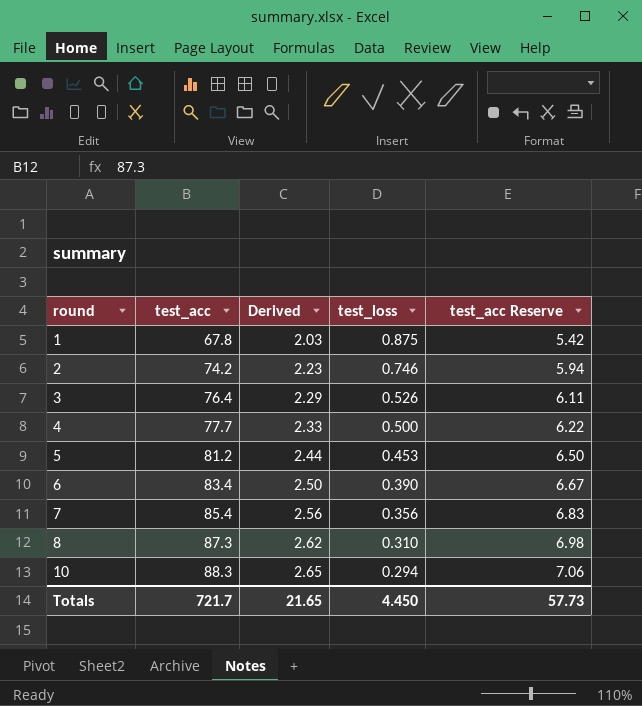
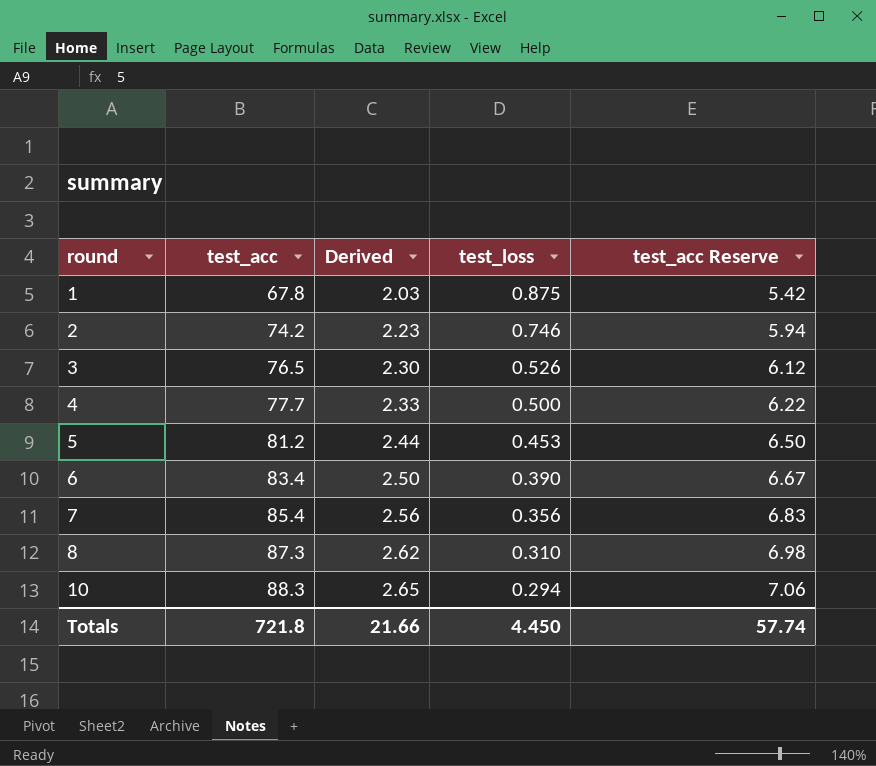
3 | test_acc: 76.4 -> 76.5
3 | Derived: 2.29 -> 2.30
3 | test_acc Reserve: 6.11 -> 6.12
Totals | test_acc: 721.7 -> 721.8
Totals | Derived: 21.65 -> 21.66
Totals | test_acc Reserve: 57.73 -> 57.74

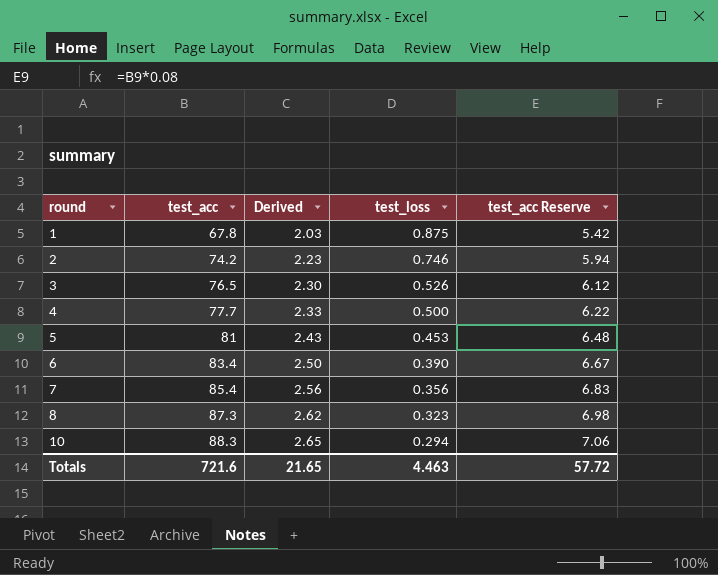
5 | test_acc: 81.2 -> 81
5 | Derived: 2.44 -> 2.43
5 | test_acc Reserve: 6.50 -> 6.48
8 | test_loss: 0.310 -> 0.323
Totals | test_acc: 721.8 -> 721.6
Totals | Derived: 21.66 -> 21.65
Totals | test_loss: 4.450 -> 4.463
Totals | test_acc Reserve: 57.74 -> 57.72

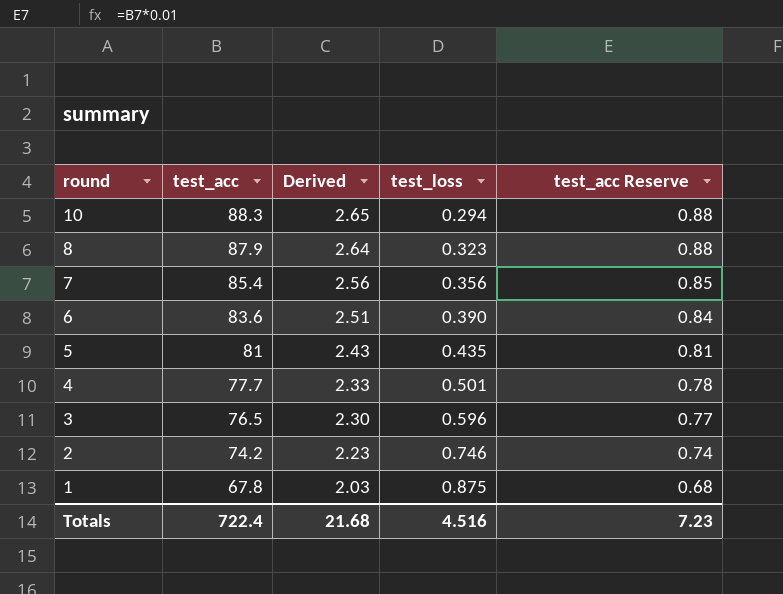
row order: round ascending -> round descending
column test_acc Reserve | formula: [test_acc] * 0.08 -> [test_acc] * 0.01
8 | test_acc: 87.3 -> 87.9
8 | Derived: 2.62 -> 2.64
6 | test_acc: 83.4 -> 83.6
6 | Derived: 2.50 -> 2.51
5 | test_loss: 0.453 -> 0.435
4 | test_loss: 0.500 -> 0.501
3 | test_loss: 0.526 -> 0.596
Totals | test_acc: 721.6 -> 722.4
Totals | Derived: 21.65 -> 21.68
Totals | test_loss: 4.463 -> 4.516
Totals | test_acc Reserve: 57.72 -> 7.23

